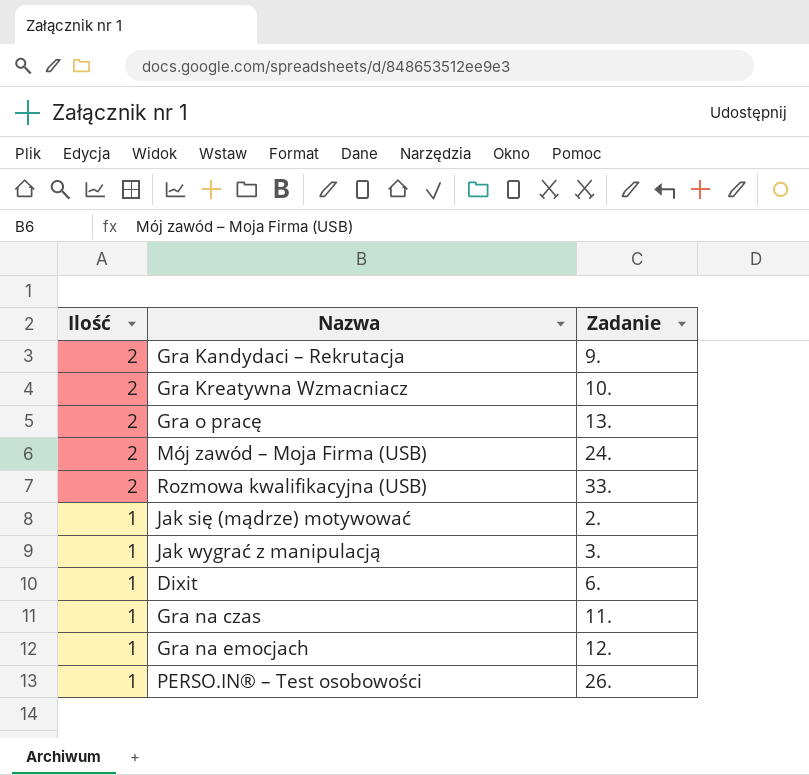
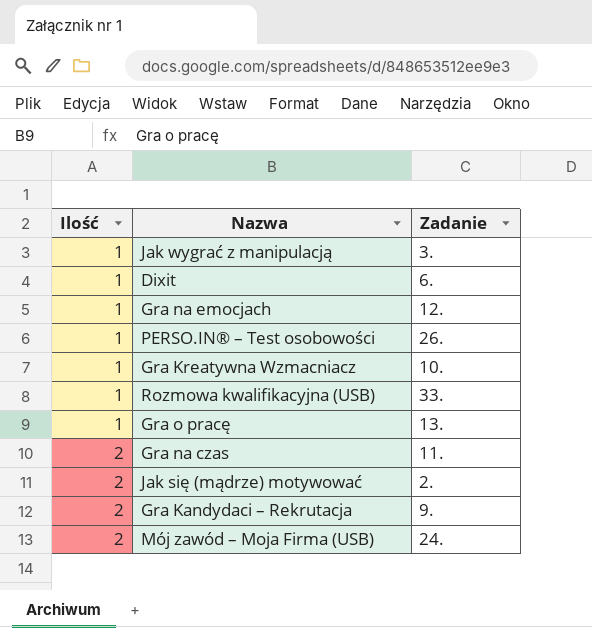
row order: Ilość descending -> Ilość ascending
Gra Kreatywna Wzmacniacz | Ilość: 2 -> 1
Rozmowa kwalifikacyjna (USB) | Ilość: 2 -> 1
Gra o pracę | Ilość: 2 -> 1
Gra na czas | Ilość: 1 -> 2
Jak się (mądrze) motywować | Ilość: 1 -> 2

